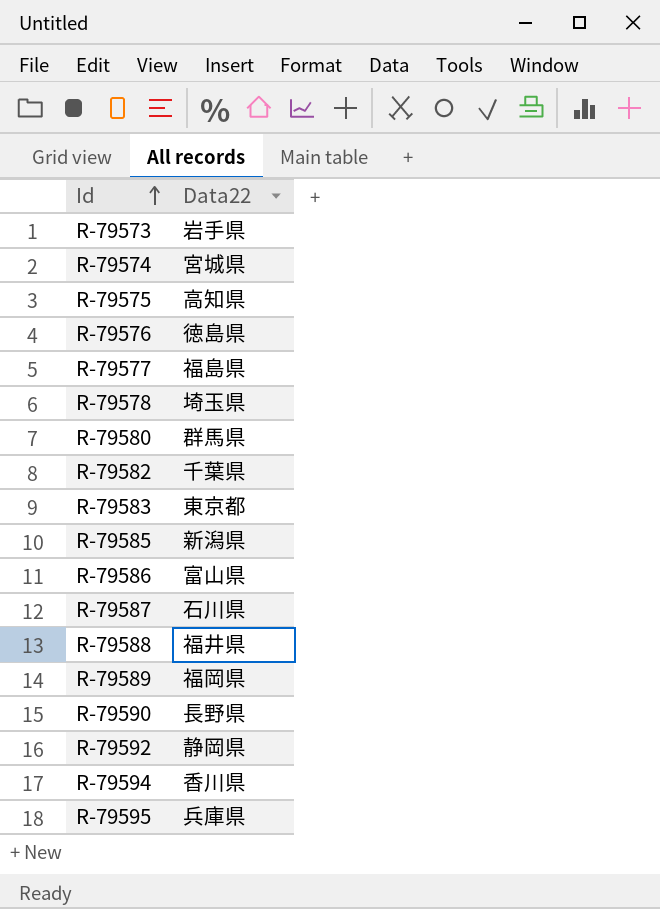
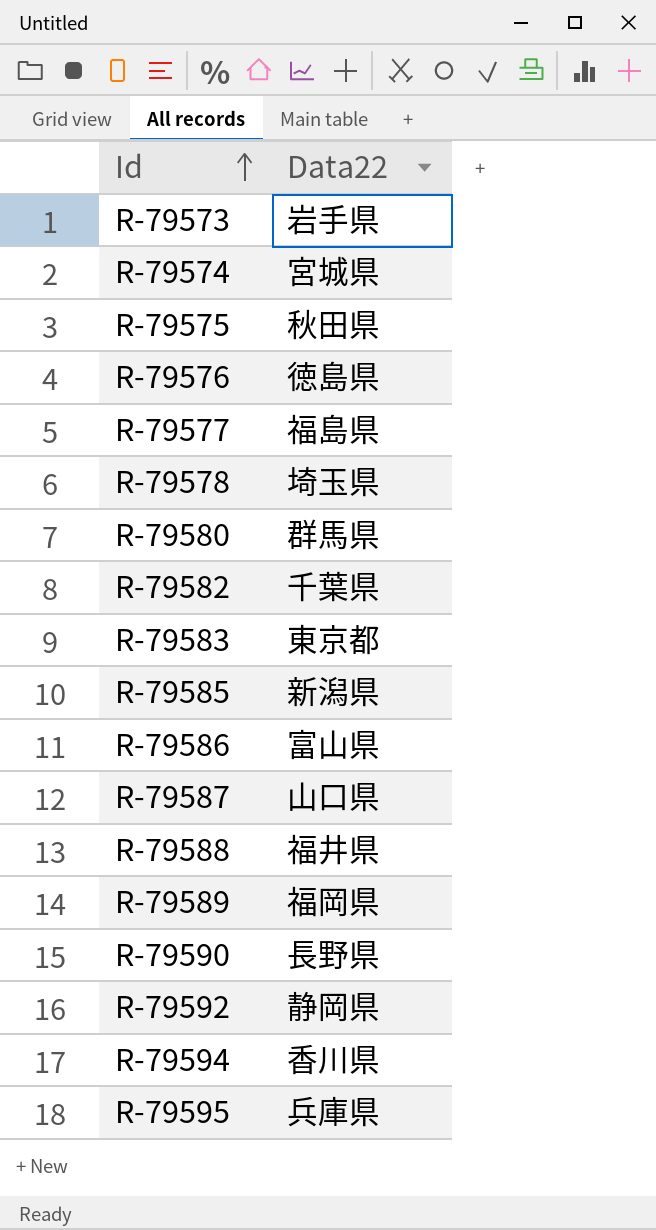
R-79575 | Data22: 高知県 -> 秋田県
R-79587 | Data22: 石川県 -> 山口県

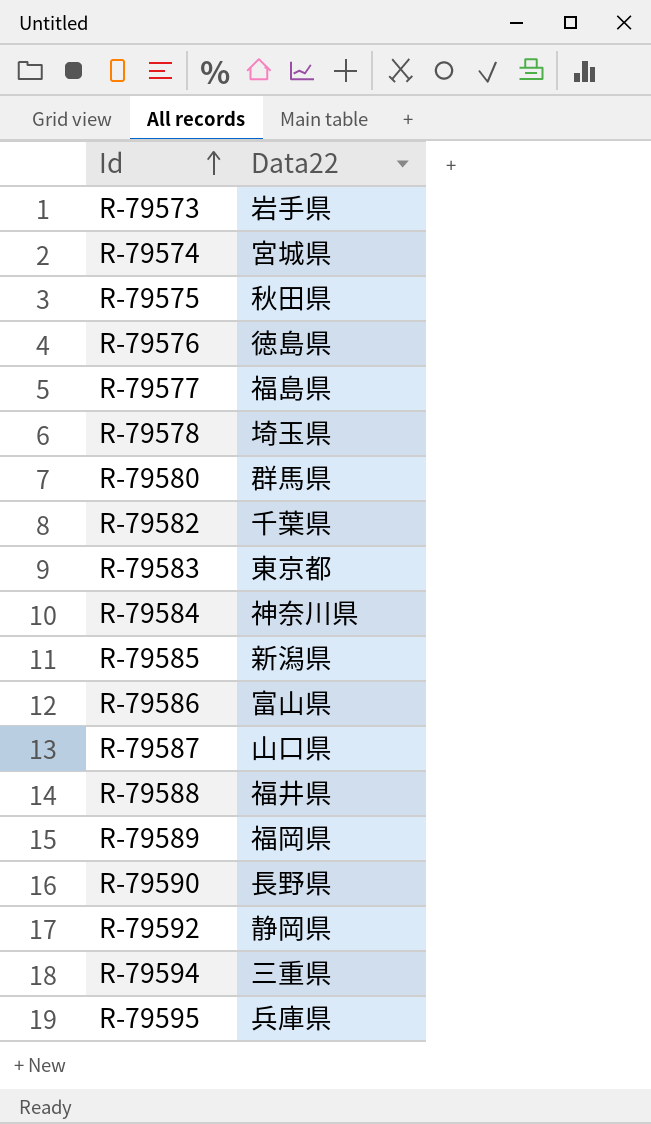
row R-79584: none -> 神奈川県
R-79594 | Data22: 香川県 -> 三重県

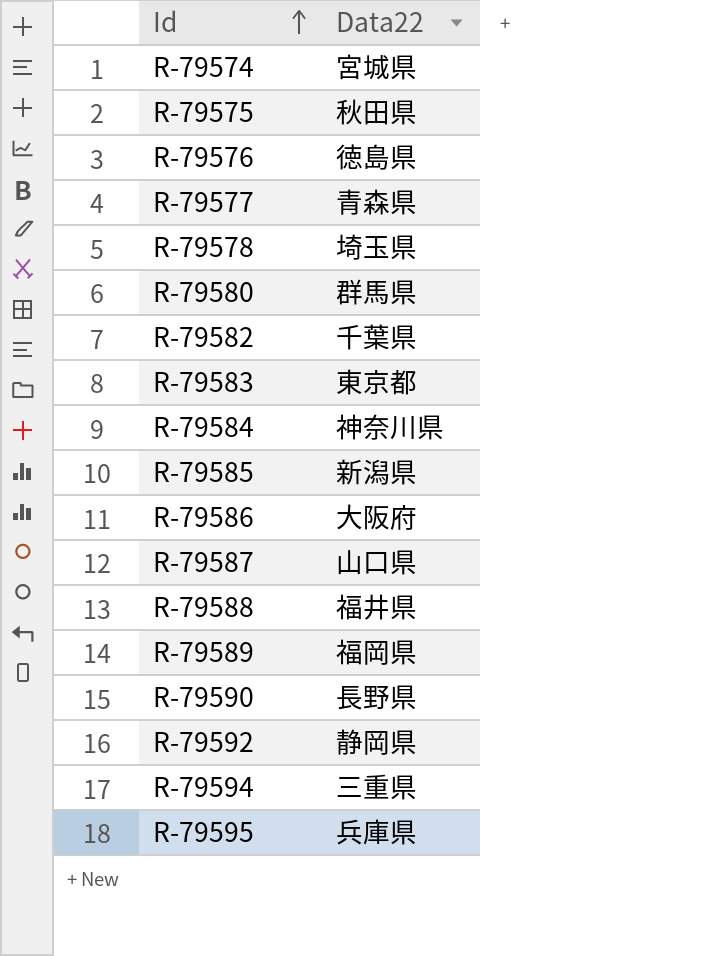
row R-79573: 岩手県 -> none
R-79577 | Data22: 福島県 -> 青森県
R-79586 | Data22: 富山県 -> 大阪府

